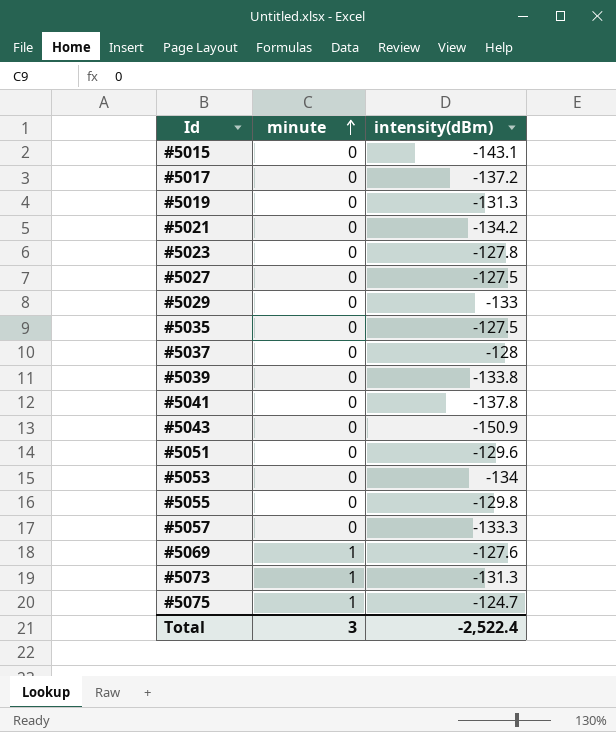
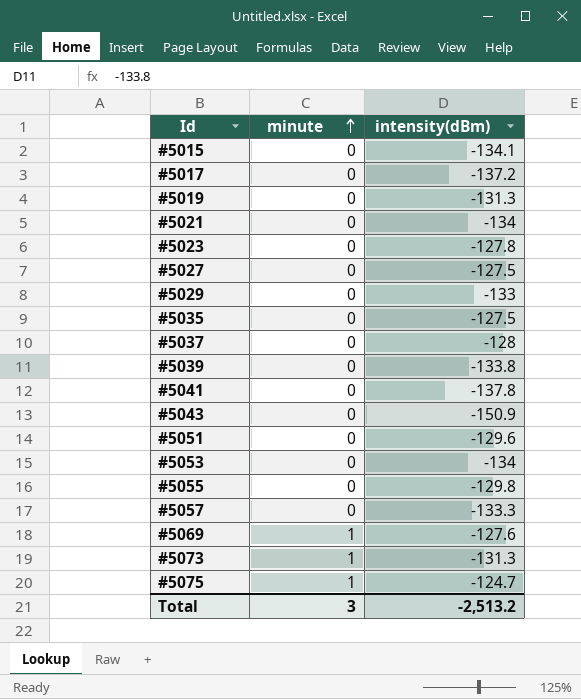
#5015 | intensity(dBm): -143.1 -> -134.1
#5021 | intensity(dBm): -134.2 -> -134
Total | intensity(dBm): -2,522.4 -> -2,513.2

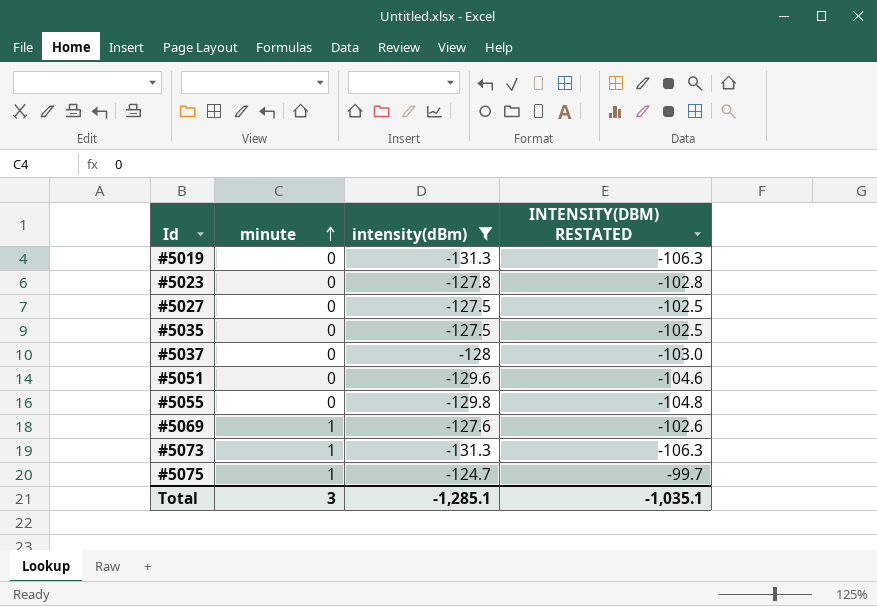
filter: none -> intensity(dBm) >= -131.3
column INTENSITY(DBM) RESTATED | formula: none -> [intensity(dBm)] + 25
Total | intensity(dBm): -2,513.2 -> -1,285.1

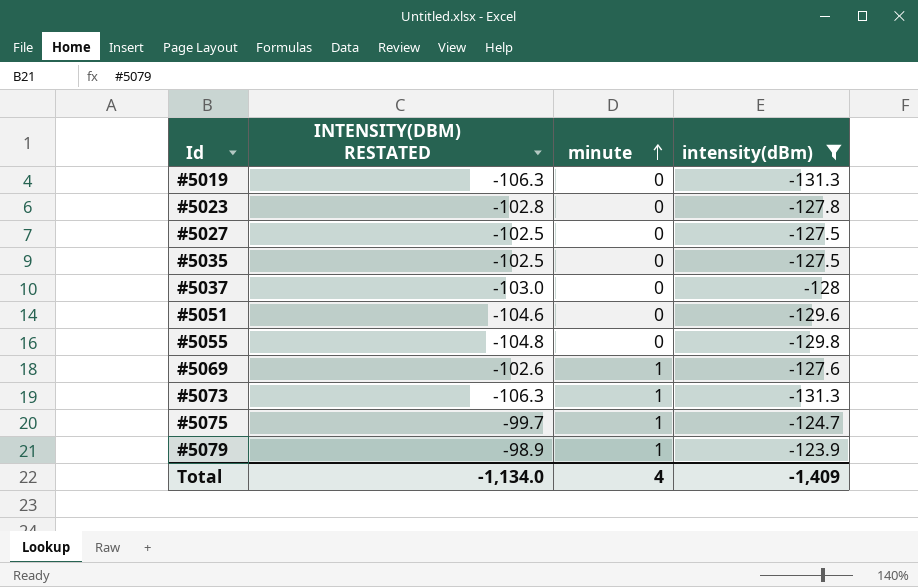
column INTENSITY(DBM) RESTATED | position: 4 -> 2
row #5079: none -> -98.9 | 1 | -123.9
Total | INTENSITY(DBM) RESTATED: -1,035.1 -> -1,134.0
Total | minute: 3 -> 4
Total | intensity(dBm): -1,285.1 -> -1,409

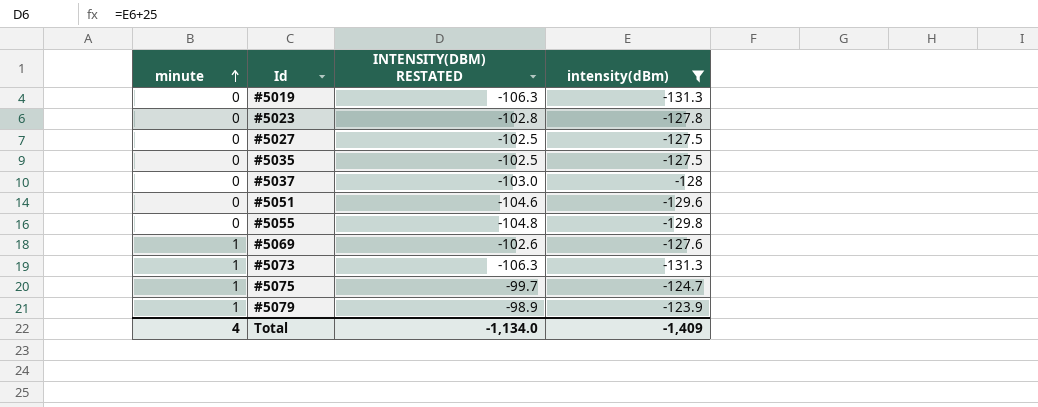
column minute | position: 3 -> 1

